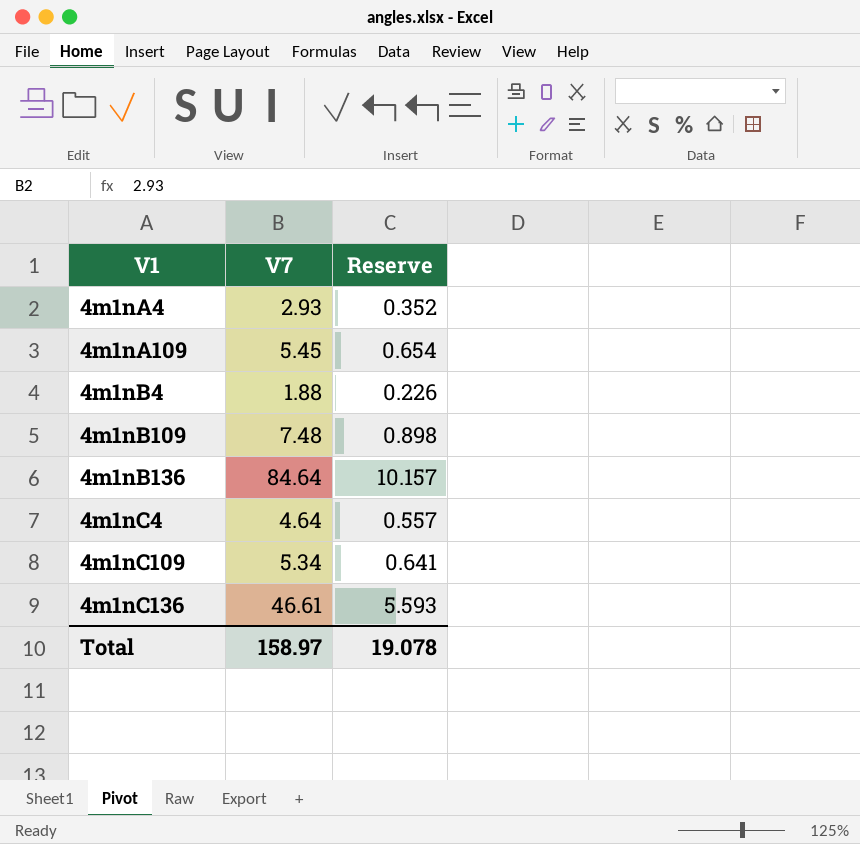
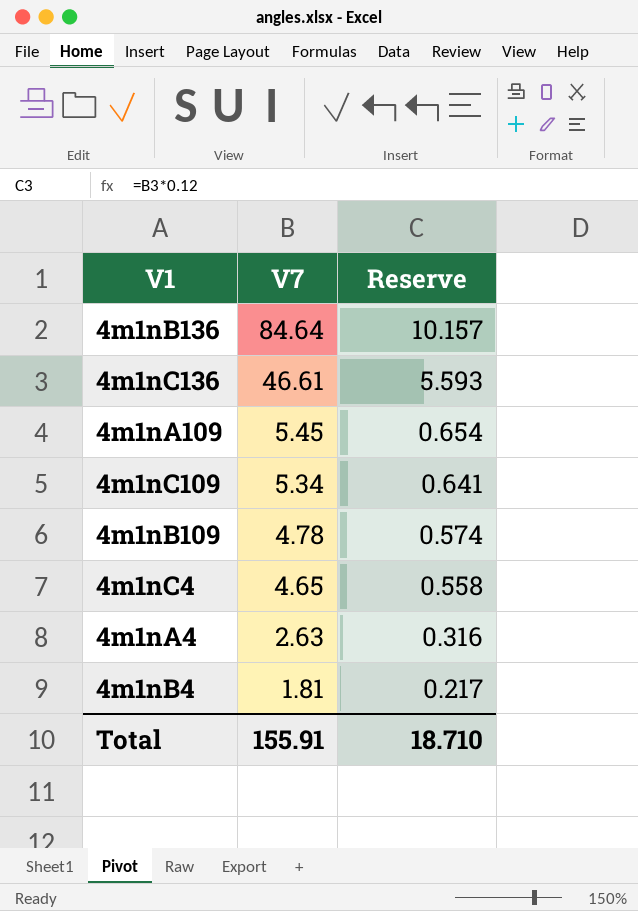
row order: V1 ascending -> V7 descending
4m1nB109 | V7: 7.48 -> 4.78
4m1nB109 | Reserve: 0.898 -> 0.574
4m1nC4 | V7: 4.64 -> 4.65
4m1nC4 | Reserve: 0.557 -> 0.558
4m1nA4 | V7: 2.93 -> 2.63
4m1nA4 | Reserve: 0.352 -> 0.316
4m1nB4 | V7: 1.88 -> 1.81
4m1nB4 | Reserve: 0.226 -> 0.217
Total | V7: 158.97 -> 155.91
Total | Reserve: 19.078 -> 18.710

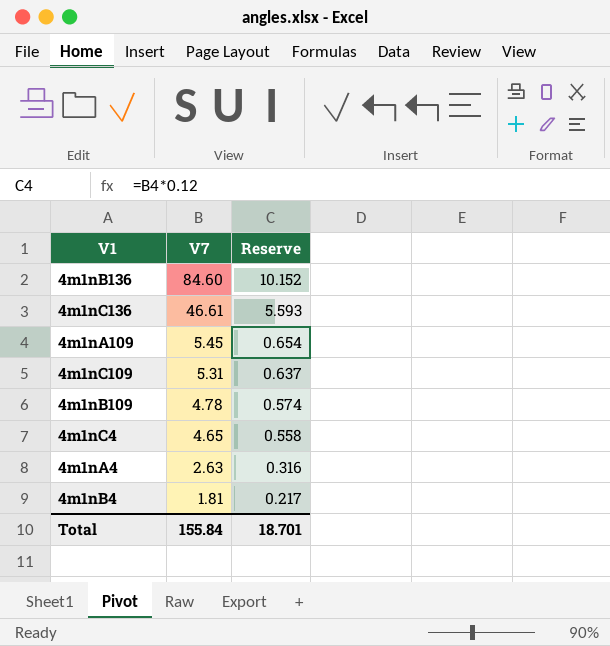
4m1nB136 | V7: 84.64 -> 84.60
4m1nB136 | Reserve: 10.157 -> 10.152
4m1nC109 | V7: 5.34 -> 5.31
4m1nC109 | Reserve: 0.641 -> 0.637
Total | V7: 155.91 -> 155.84
Total | Reserve: 18.710 -> 18.701

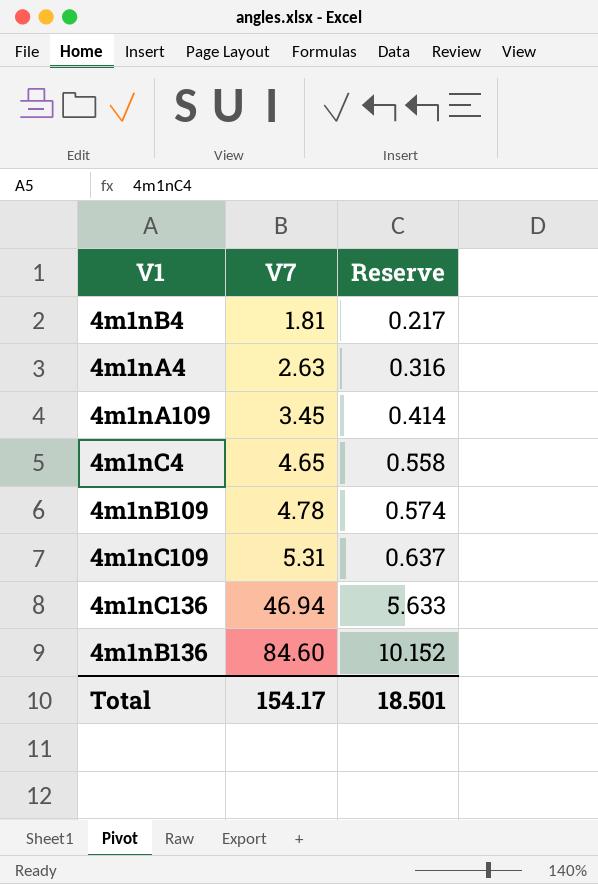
row order: V7 descending -> V7 ascending
4m1nA109 | V7: 5.45 -> 3.45
4m1nA109 | Reserve: 0.654 -> 0.414
4m1nC136 | V7: 46.61 -> 46.94
4m1nC136 | Reserve: 5.593 -> 5.633
Total | V7: 155.84 -> 154.17
Total | Reserve: 18.701 -> 18.501

